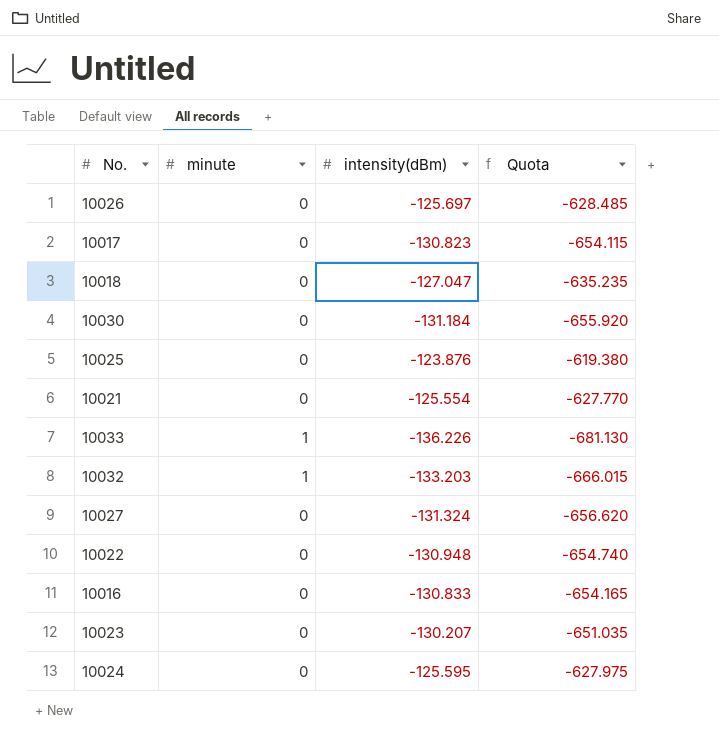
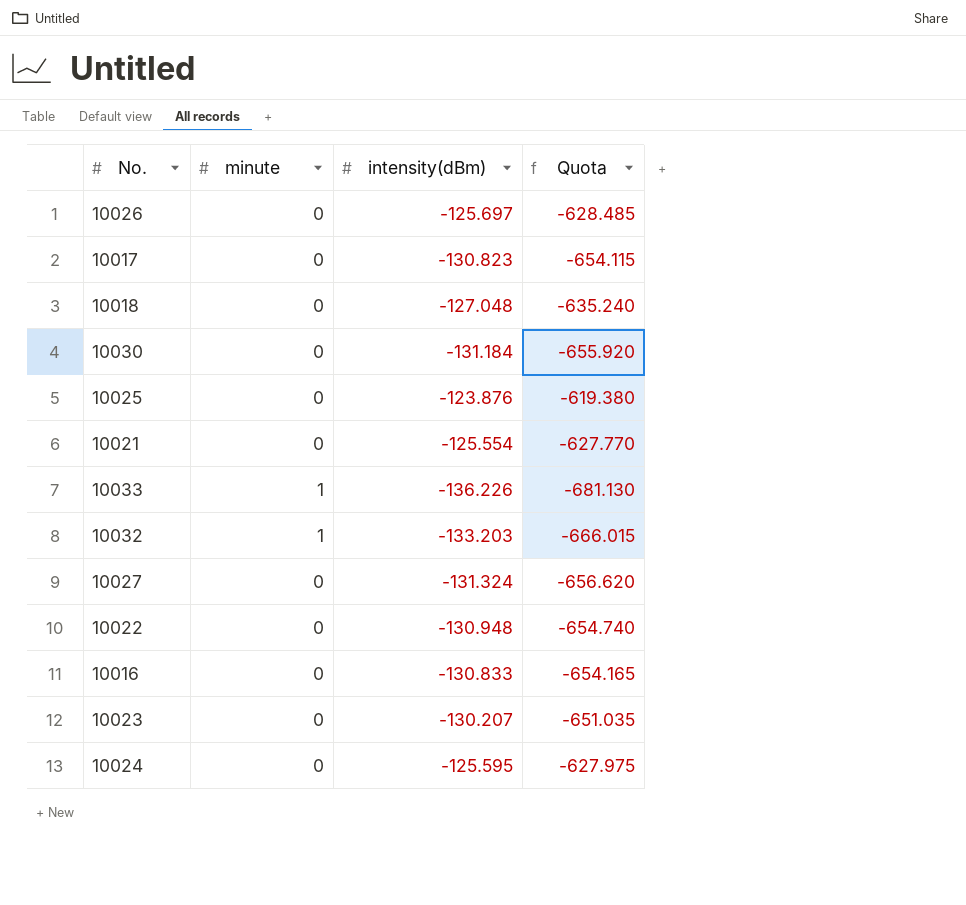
10018 | intensity(dBm): -127.047 -> -127.048
10018 | Quota: -635.235 -> -635.240

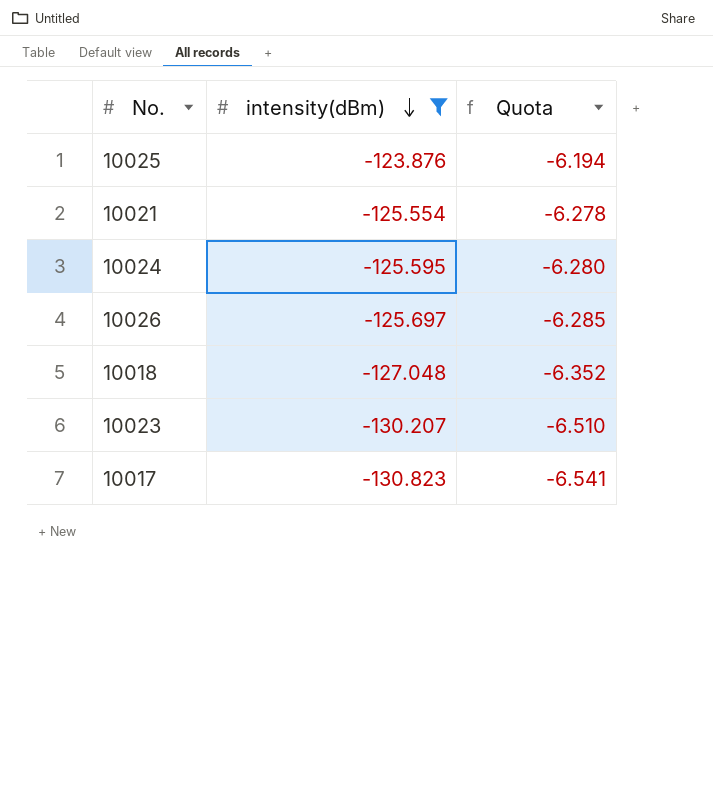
filter: none -> intensity(dBm) >= -130.823
row order: none -> intensity(dBm) descending
column minute | position: 2 -> none
column Quota | formula: [intensity(dBm)] * 5 -> [intensity(dBm)] * 0.05

